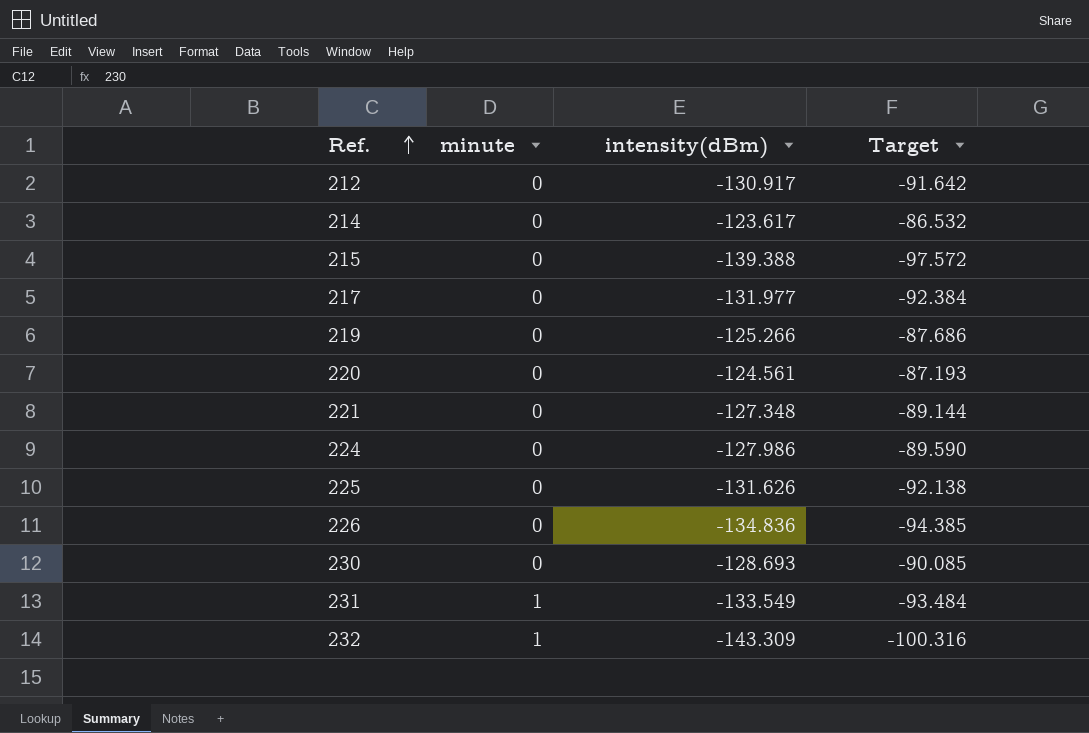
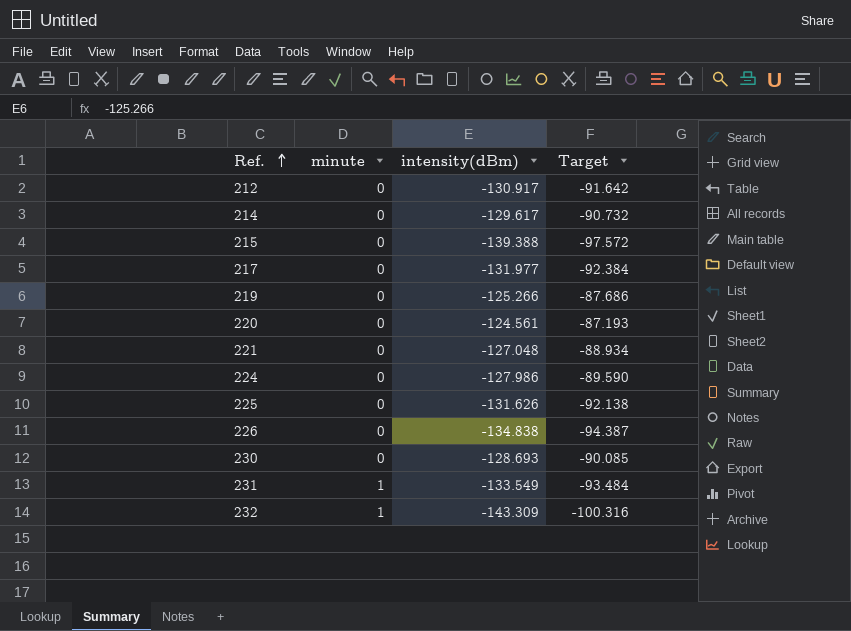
214 | intensity(dBm): -123.617 -> -129.617
214 | Target: -86.532 -> -90.732
221 | intensity(dBm): -127.348 -> -127.048
221 | Target: -89.144 -> -88.934
226 | intensity(dBm): -134.836 -> -134.838
226 | Target: -94.385 -> -94.387

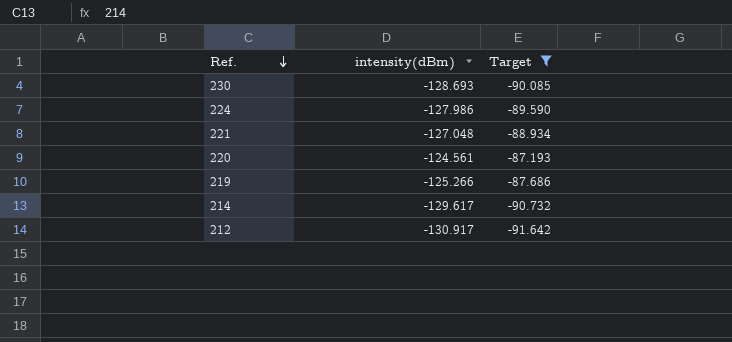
filter: none -> Target >= -91.642
row order: Ref. ascending -> Ref. descending
column minute | position: 2 -> none

